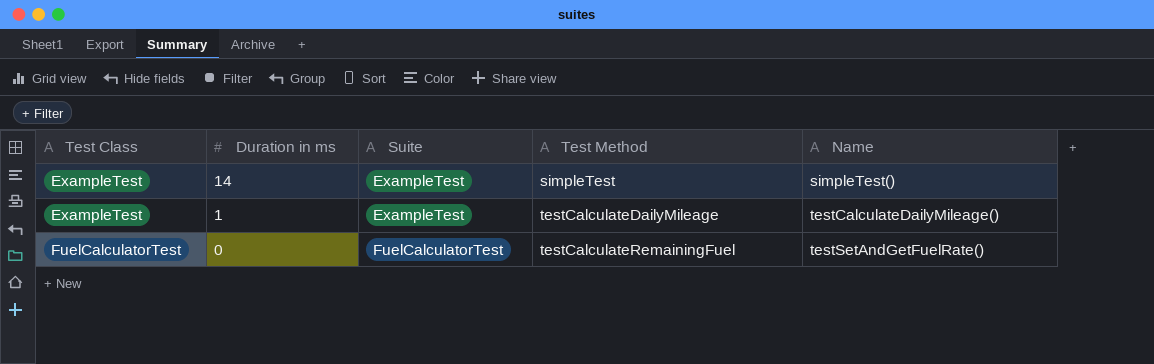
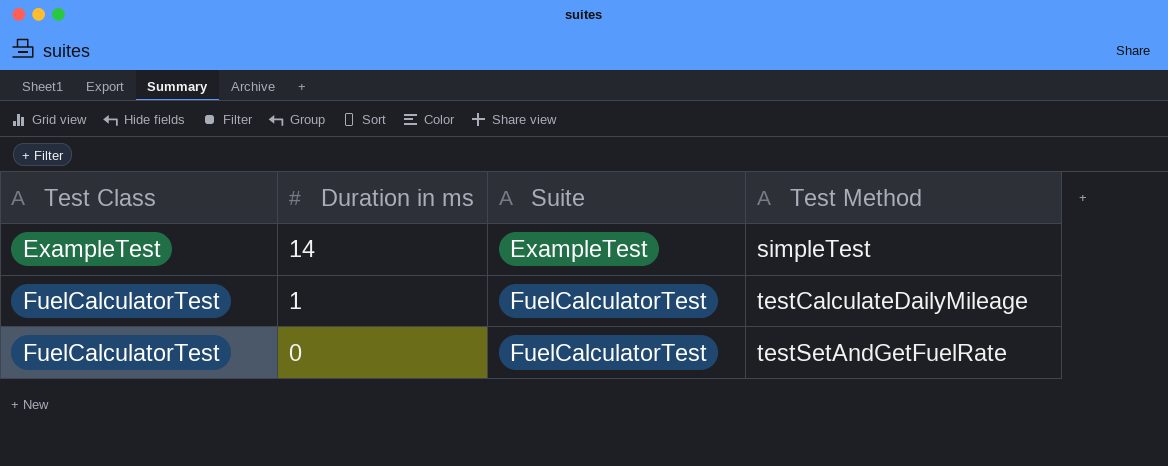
column Name | position: 5 -> none
1 | Test Class: ExampleTest -> FuelCalculatorTest
1 | Suite: ExampleTest -> FuelCalculatorTest
0 | Test Method: testCalculateRemainingFuel -> testSetAndGetFuelRate

